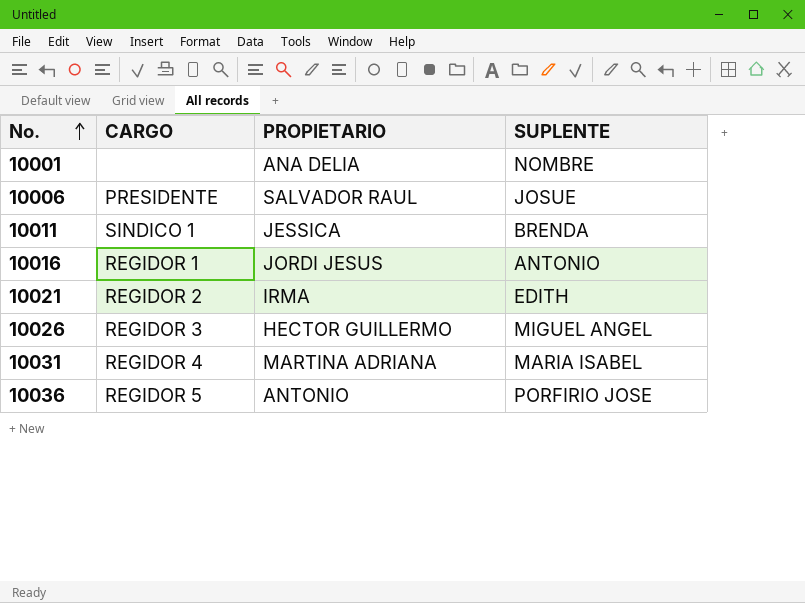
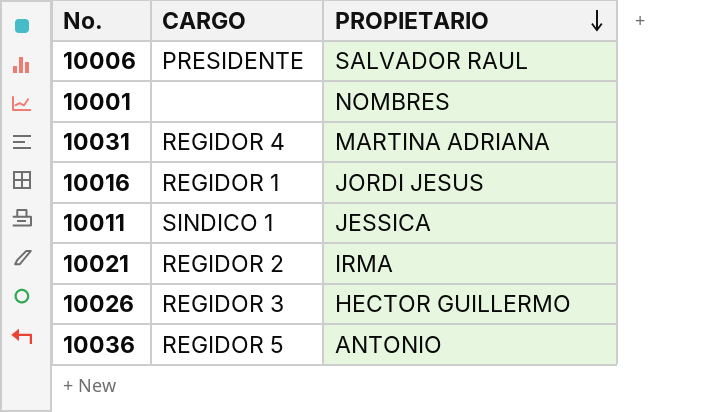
row order: No. ascending -> PROPIETARIO descending
column SUPLENTE | position: 4 -> none
10001 | PROPIETARIO: ANA DELIA -> NOMBRES

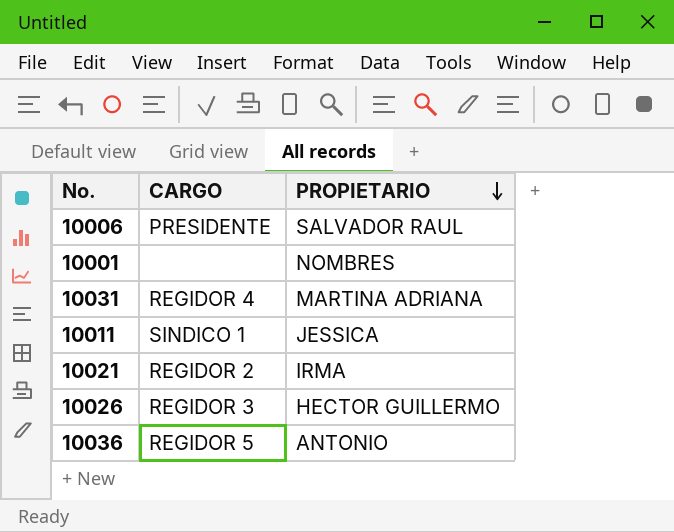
row 10016: REGIDOR 1 | JORDI JESUS -> none

